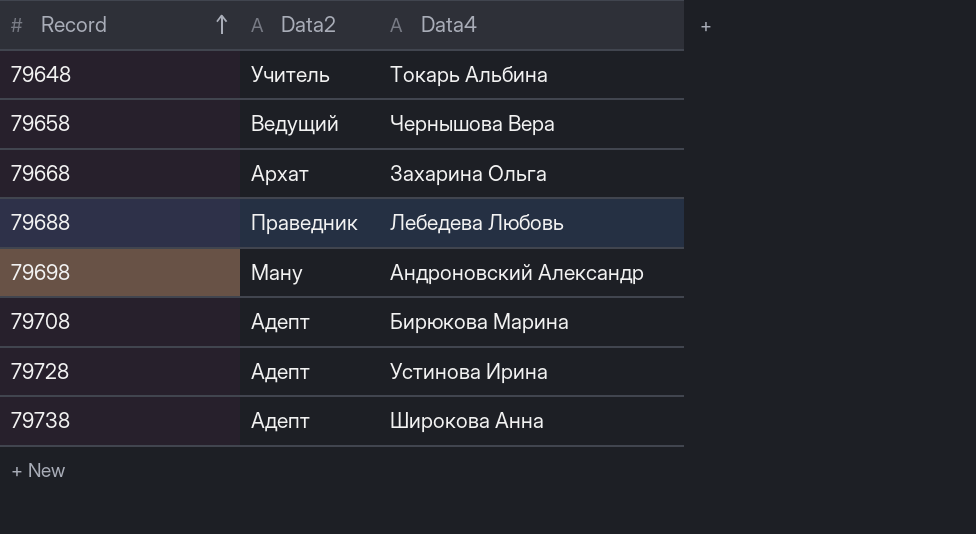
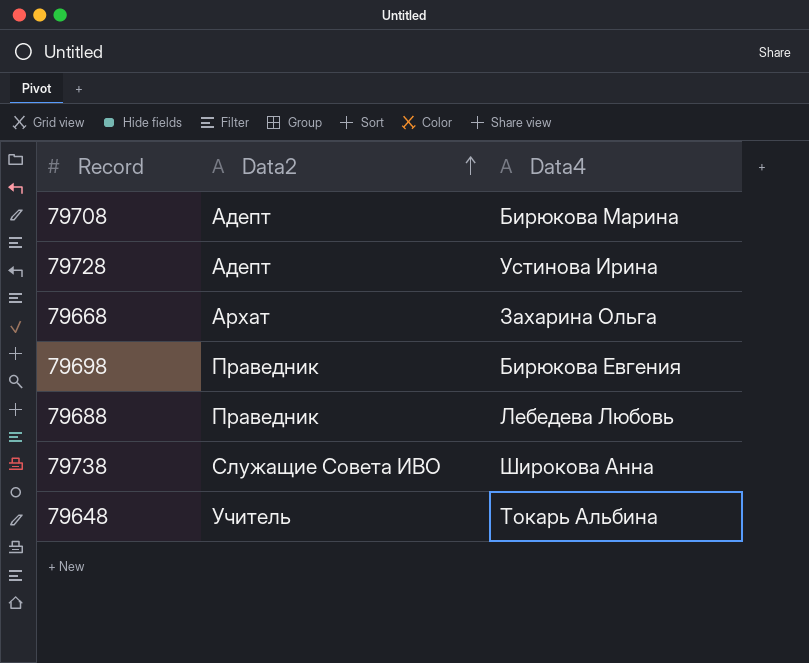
row order: Record ascending -> Data2 ascending
row 79658: Ведущий | Чернышова Вера -> none
79698 | Data2: Ману -> Праведник
79698 | Data4: Андроновский Александр -> Бирюкова Евгения
79738 | Data2: Адепт -> Служащие Совета ИВО

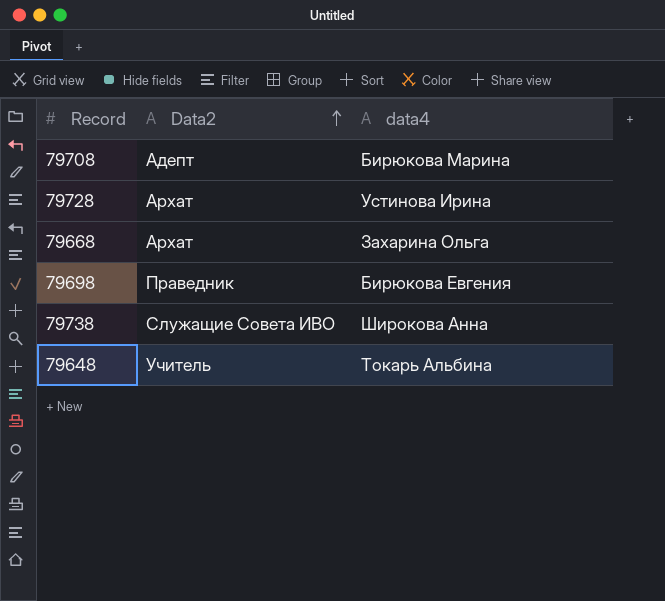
column name: Data4 -> data4
row 79688: Праведник | Лебедева Любовь -> none
79728 | Data2: Адепт -> Архат

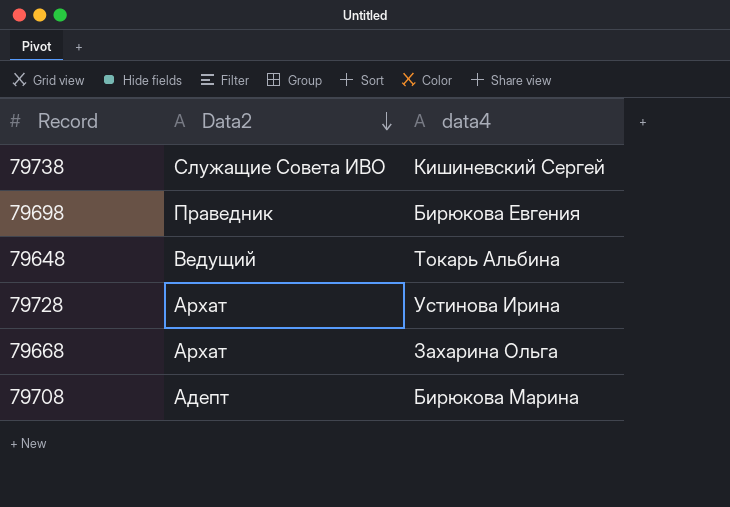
row order: Data2 ascending -> Data2 descending
79738 | data4: Широкова Анна -> Кишиневский Сергей
79648 | Data2: Учитель -> Ведущий

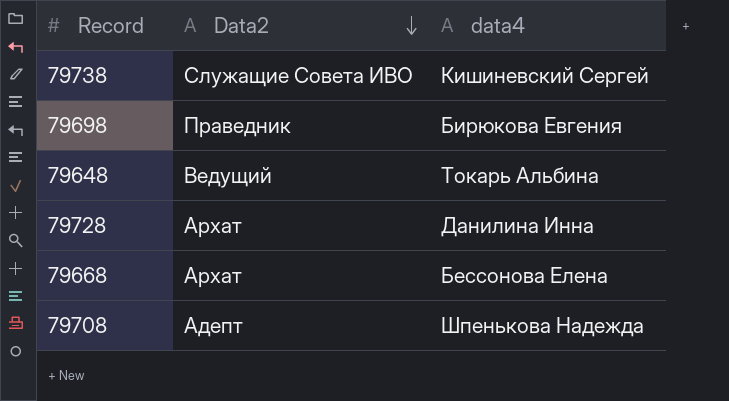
79728 | data4: Устинова Ирина -> Данилина Инна
79668 | data4: Захарина Ольга -> Бессонова Елена
79708 | data4: Бирюкова Марина -> Шпенькова Надежда

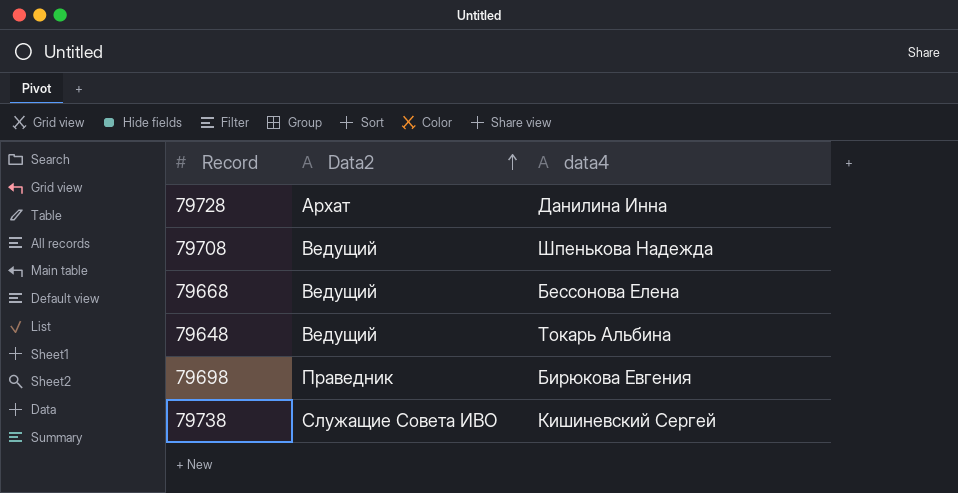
row order: Data2 descending -> Data2 ascending
79708 | Data2: Адепт -> Ведущий
79668 | Data2: Архат -> Ведущий

